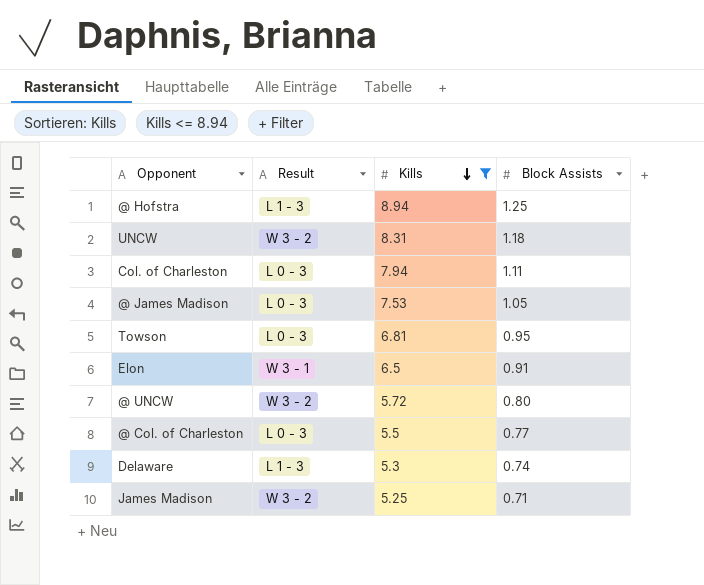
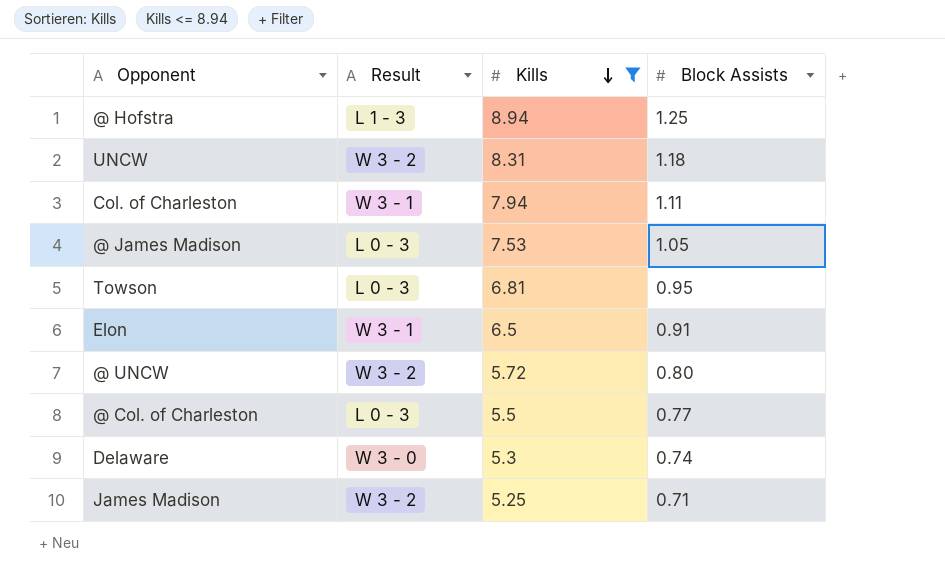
Col. of Charleston | Result: L 0 - 3 -> W 3 - 1
Delaware | Result: L 1 - 3 -> W 3 - 0

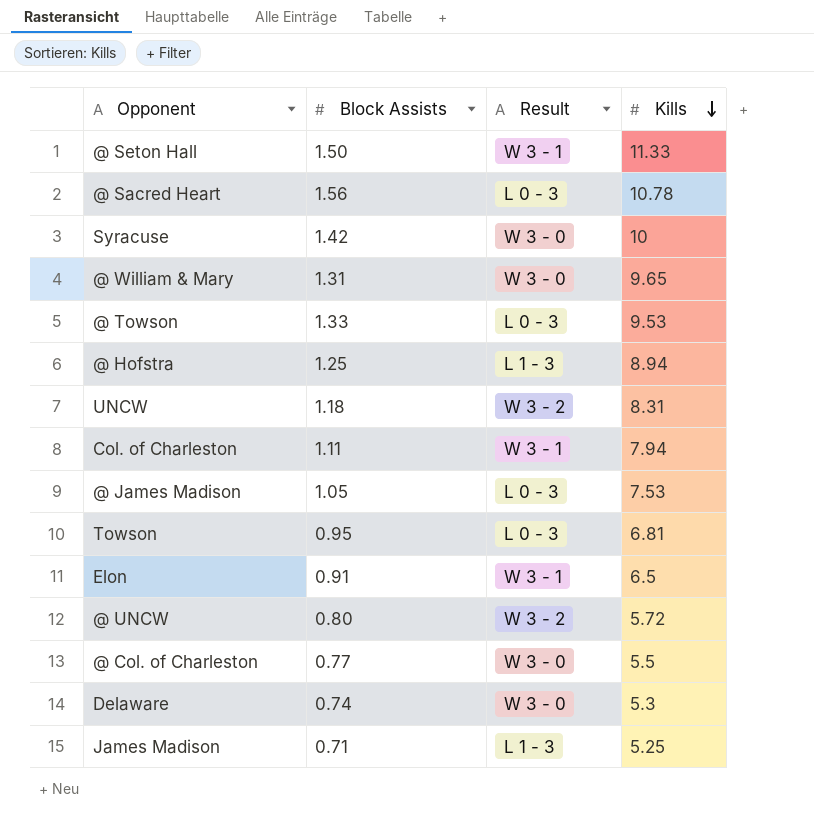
filter: Kills <= 8.94 -> none
column Block Assists | position: 4 -> 2
@ Col. of Charleston | Result: L 0 - 3 -> W 3 - 0
James Madison | Result: W 3 - 2 -> L 1 - 3

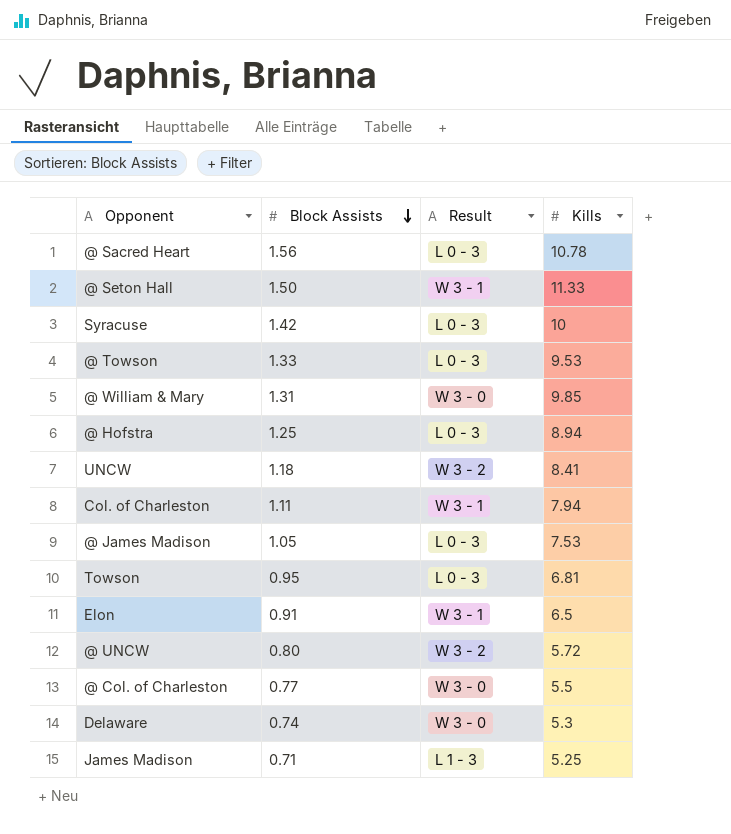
row order: Kills descending -> Block Assists descending
Syracuse | Result: W 3 - 0 -> L 0 - 3
@ William & Mary | Kills: 9.65 -> 9.85
@ Hofstra | Result: L 1 - 3 -> L 0 - 3
UNCW | Kills: 8.31 -> 8.41

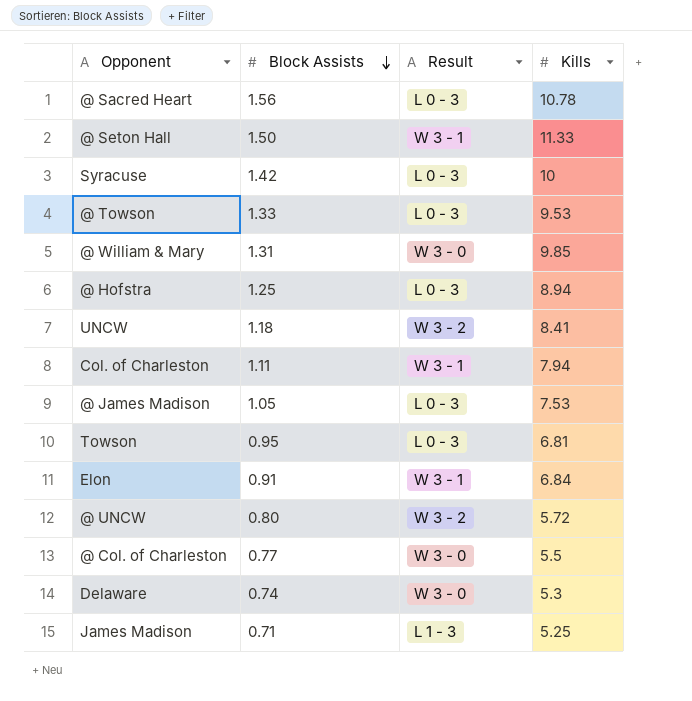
Elon | Kills: 6.5 -> 6.84

